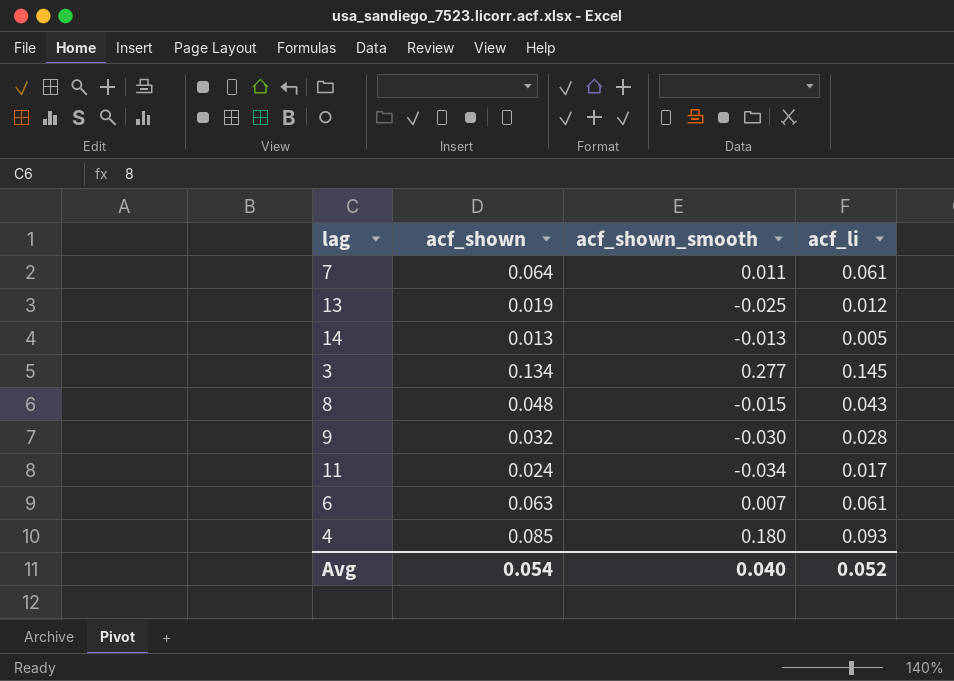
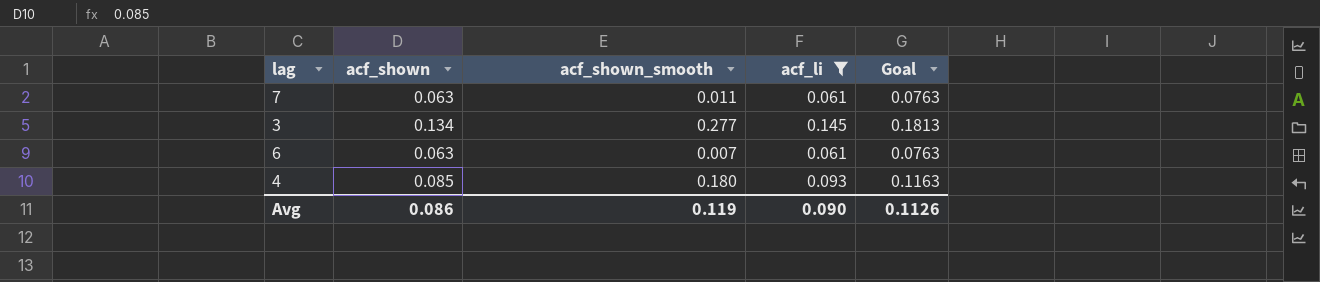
filter: none -> acf_li >= 0.061
column Goal | formula: none -> [acf_li] * 1.25
7 | acf_shown: 0.064 -> 0.063
Avg | acf_shown: 0.054 -> 0.086
Avg | acf_shown_smooth: 0.040 -> 0.119
Avg | acf_li: 0.052 -> 0.090

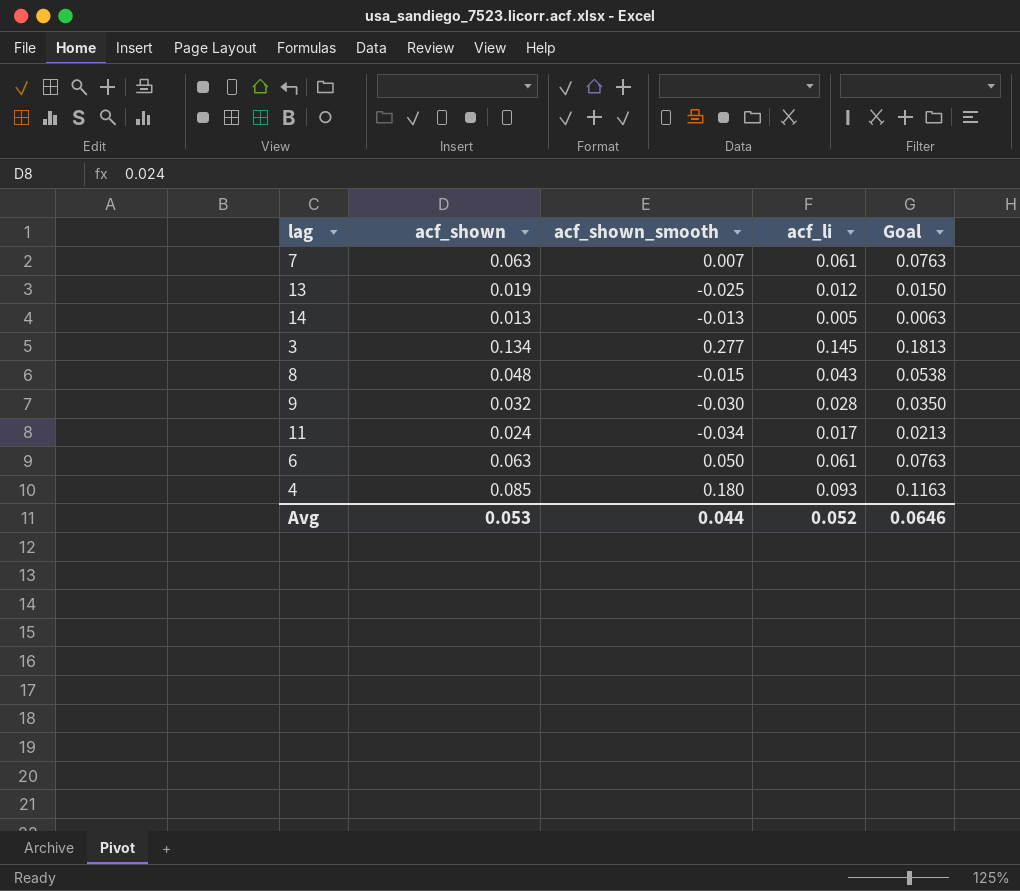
filter: acf_li >= 0.061 -> none
7 | acf_shown_smooth: 0.011 -> 0.007
6 | acf_shown_smooth: 0.007 -> 0.050
Avg | acf_shown: 0.086 -> 0.053
Avg | acf_shown_smooth: 0.119 -> 0.044
Avg | acf_li: 0.090 -> 0.052
Avg | Goal: 0.1126 -> 0.0646

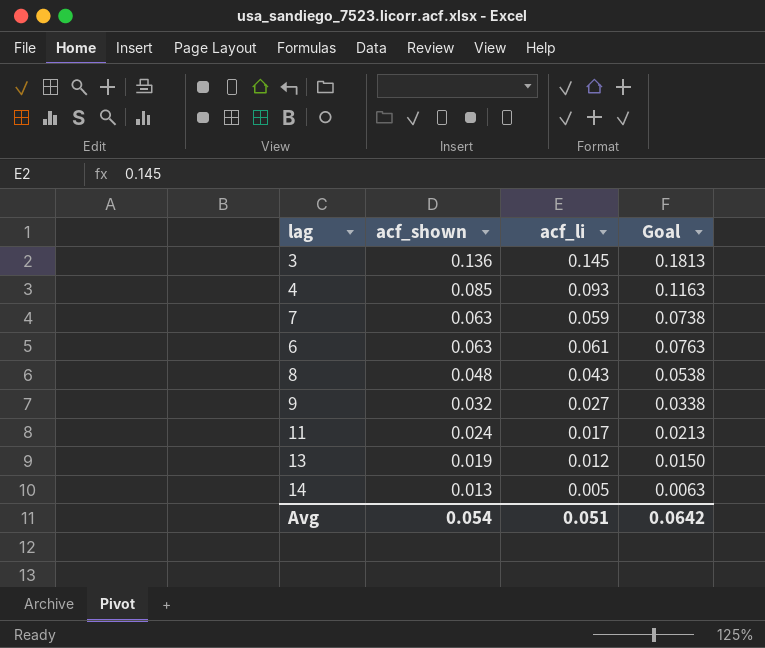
row order: none -> acf_shown descending
column acf_shown_smooth | position: 3 -> none
3 | acf_shown: 0.134 -> 0.136
7 | acf_li: 0.061 -> 0.059
7 | Goal: 0.0763 -> 0.0738
9 | acf_li: 0.028 -> 0.027
9 | Goal: 0.0350 -> 0.0338
Avg | acf_shown: 0.053 -> 0.054
Avg | acf_li: 0.052 -> 0.051
Avg | Goal: 0.0646 -> 0.0642

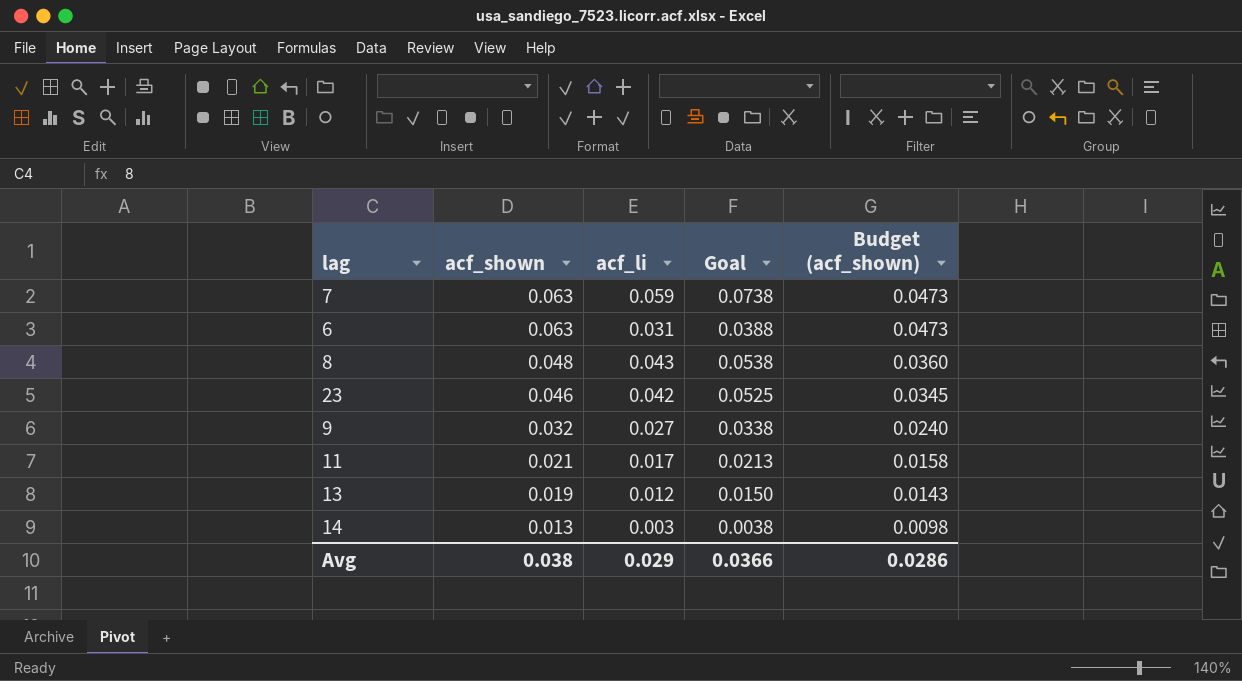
column Budget (acf_shown) | formula: none -> [acf_shown] * 0.75
row 3: 0.136 | 0.145 | 0.1813 -> none
row 4: 0.085 | 0.093 | 0.1163 -> none
6 | acf_li: 0.061 -> 0.031
6 | Goal: 0.0763 -> 0.0388
row 23: none -> 0.046 | 0.042 | 0.0525 | 0.0345
11 | acf_shown: 0.024 -> 0.021
14 | acf_li: 0.005 -> 0.003
14 | Goal: 0.0063 -> 0.0038
Avg | acf_shown: 0.054 -> 0.038
Avg | acf_li: 0.051 -> 0.029
Avg | Goal: 0.0642 -> 0.0366

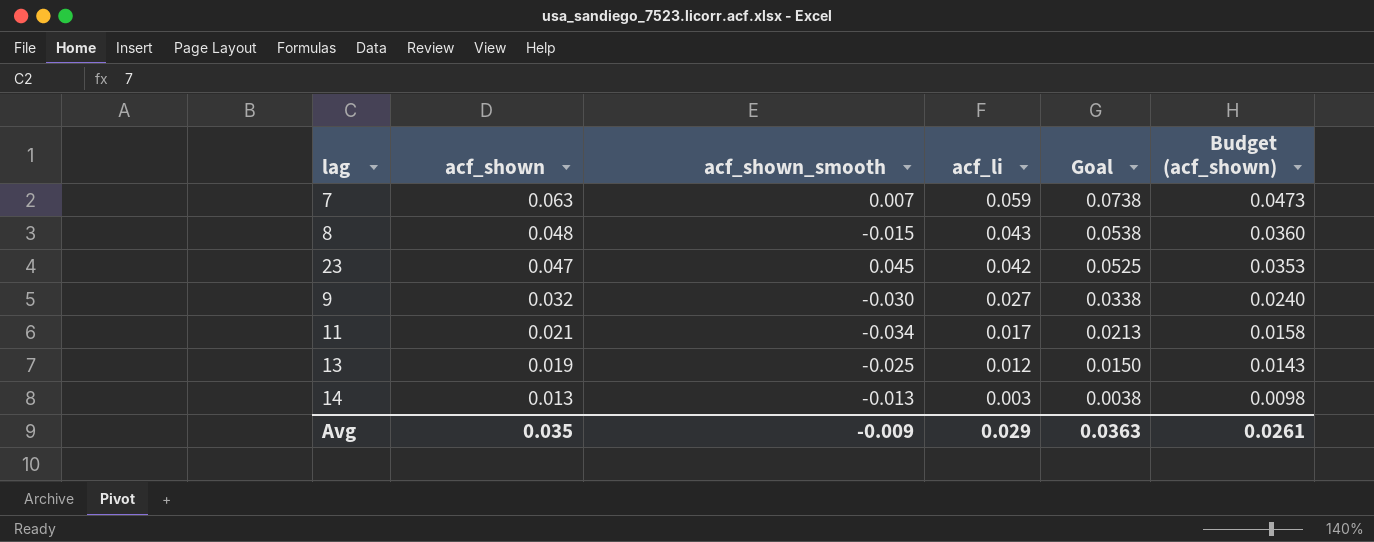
column acf_shown_smooth | position: none -> 3
row 6: 0.063 | 0.031 | 0.0388 | 0.0473 -> none
23 | acf_shown: 0.046 -> 0.047
23 | Budget (acf_shown): 0.0345 -> 0.0353
Avg | acf_shown: 0.038 -> 0.035
Avg | Goal: 0.0366 -> 0.0363
Avg | Budget (acf_shown): 0.0286 -> 0.0261

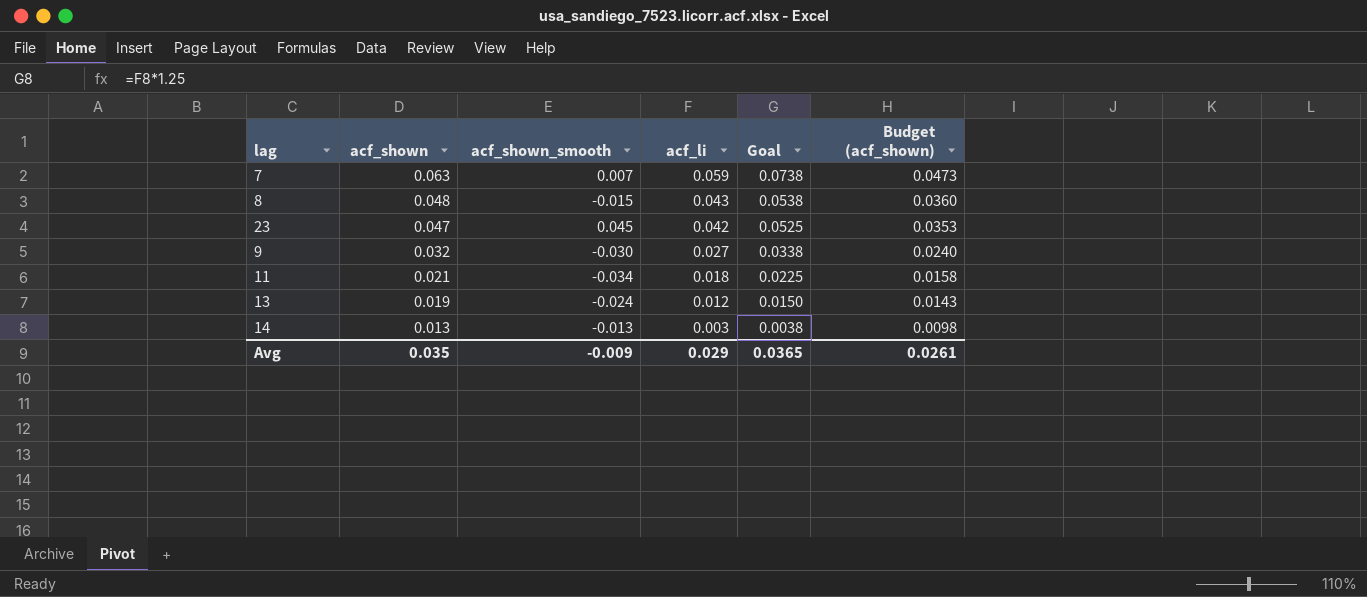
11 | acf_li: 0.017 -> 0.018
11 | Goal: 0.0213 -> 0.0225
13 | acf_shown_smooth: -0.025 -> -0.024
Avg | Goal: 0.0363 -> 0.0365

